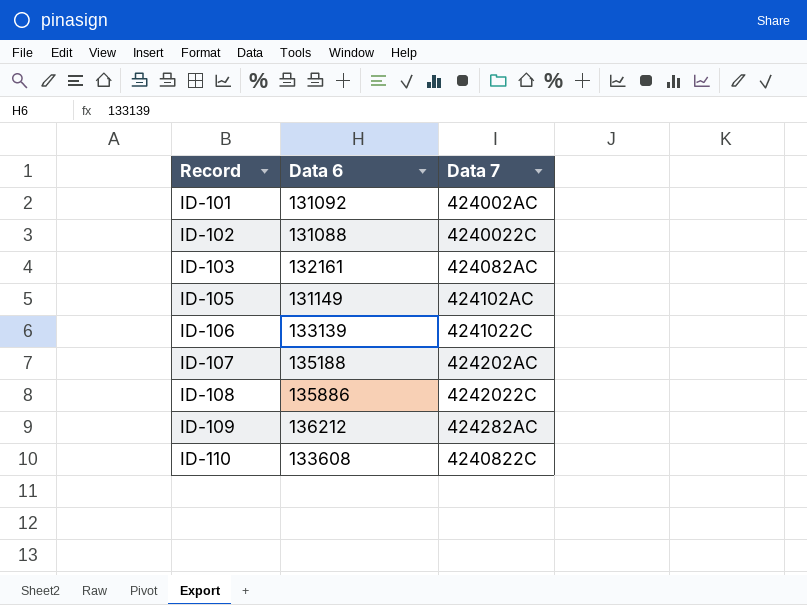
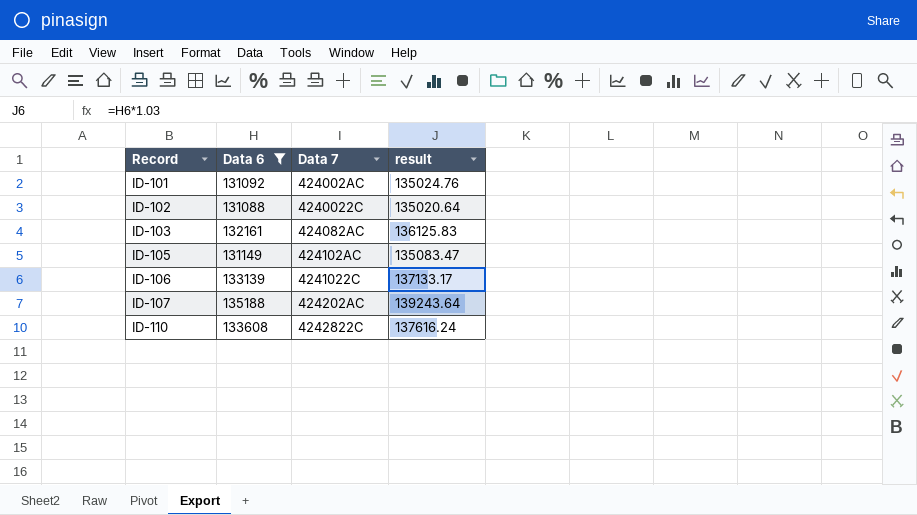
filter: none -> Data 6 <= 135188
column result | formula: none -> [Data 6] * 1.03
ID-110 | Data 7: 4240822C -> 4242822C

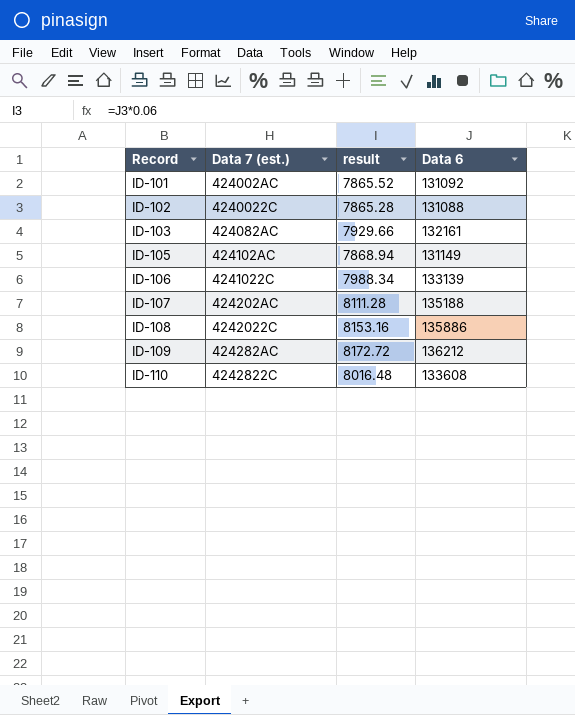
filter: Data 6 <= 135188 -> none
column name: Data 7 -> Data 7 (est.)
column result | formula: [Data 6] * 1.03 -> [Data 6] * 0.06
column Data 6 | position: 2 -> 4

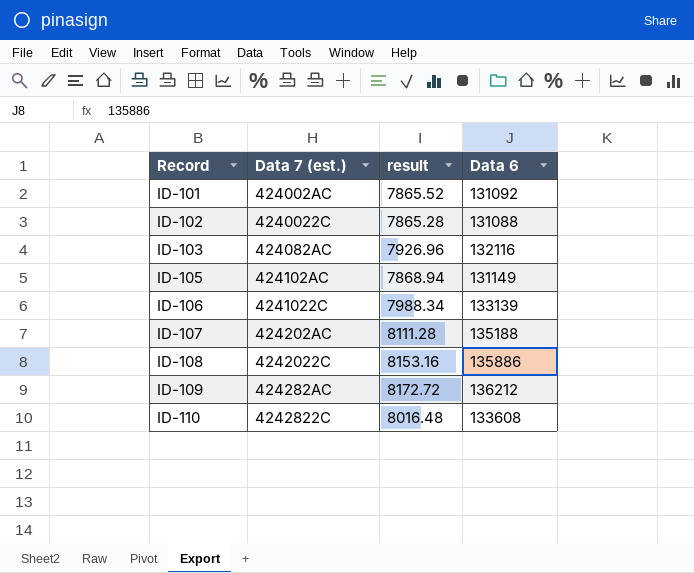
ID-103 | result: 7929.66 -> 7926.96
ID-103 | Data 6: 132161 -> 132116

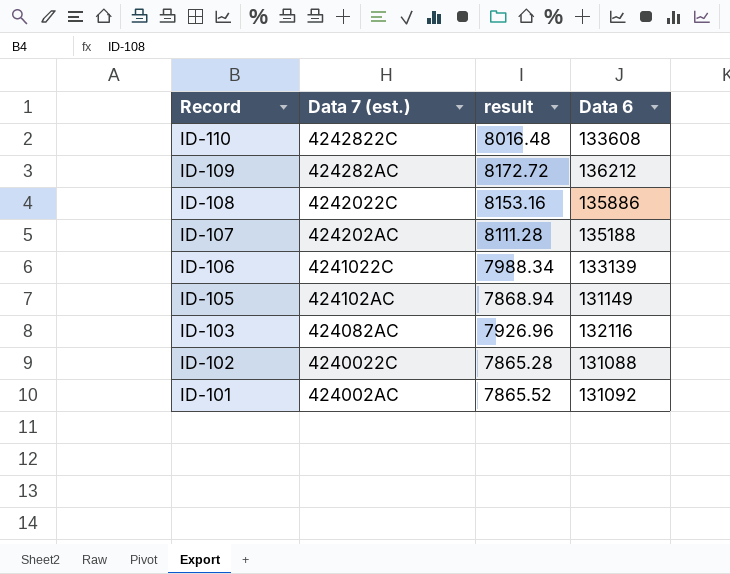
row order: Record ascending -> Record descending

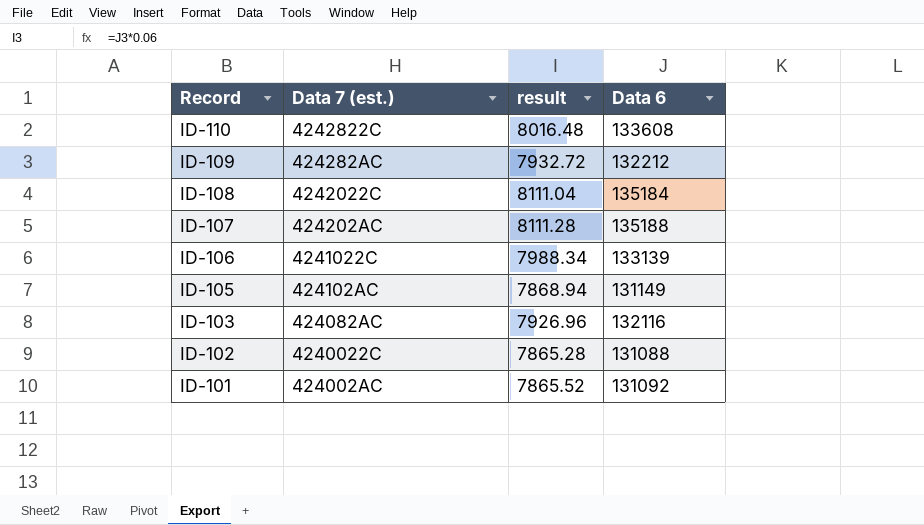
ID-109 | result: 8172.72 -> 7932.72
ID-109 | Data 6: 136212 -> 132212
ID-108 | result: 8153.16 -> 8111.04
ID-108 | Data 6: 135886 -> 135184

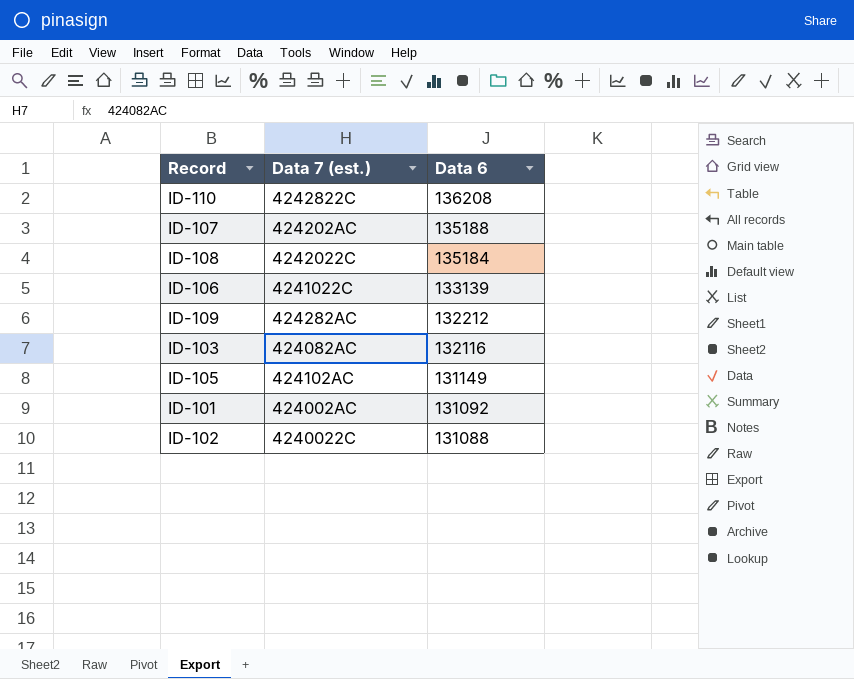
row order: Record descending -> Data 6 descending
column result | formula: [Data 6] * 0.06 -> none
ID-110 | Data 6: 133608 -> 136208

